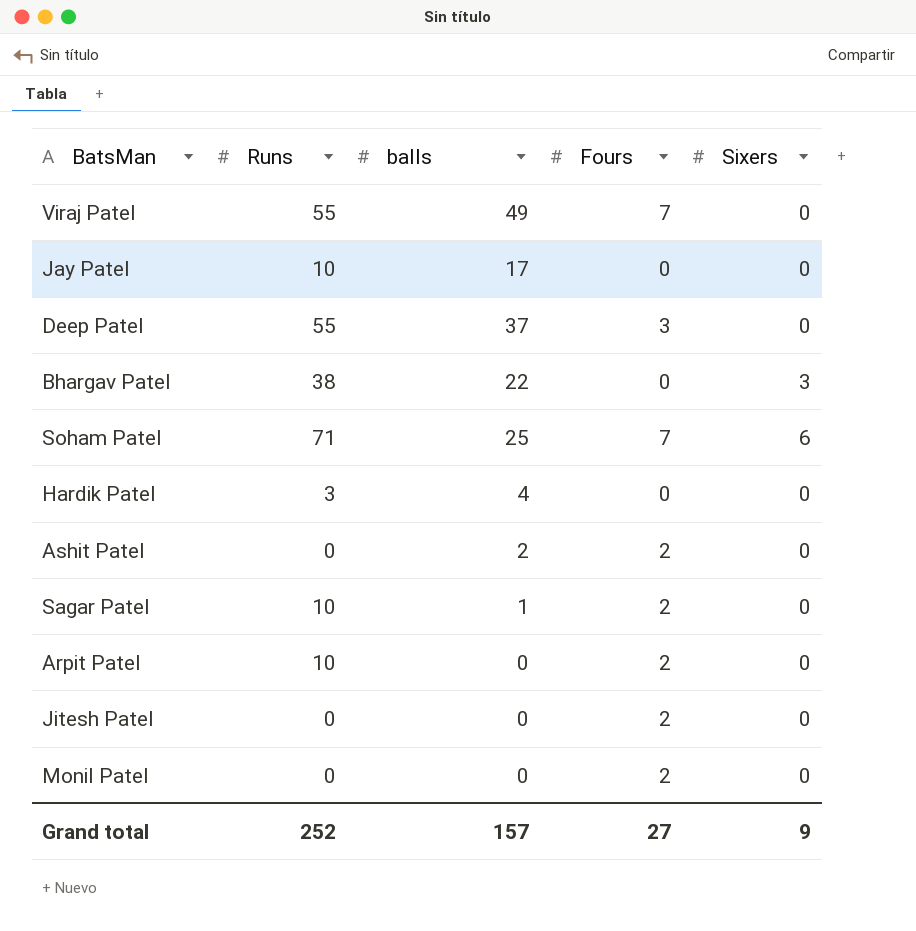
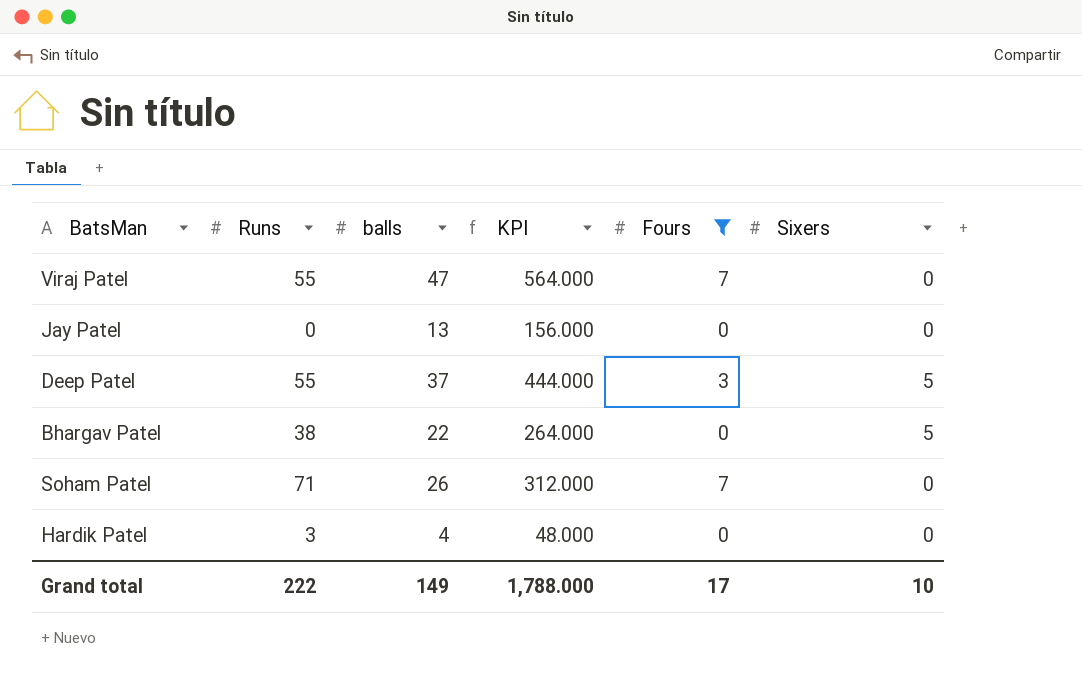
filter: none -> Fours != 2
column KPI | formula: none -> [balls] * 12
Viraj Patel | balls: 49 -> 47
Jay Patel | Runs: 10 -> 0
Jay Patel | balls: 17 -> 13
Deep Patel | Sixers: 0 -> 5
Bhargav Patel | Sixers: 3 -> 5
Soham Patel | balls: 25 -> 26
Soham Patel | Sixers: 6 -> 0
Grand total | Runs: 252 -> 222
Grand total | balls: 157 -> 149
Grand total | Fours: 27 -> 17
Grand total | Sixers: 9 -> 10

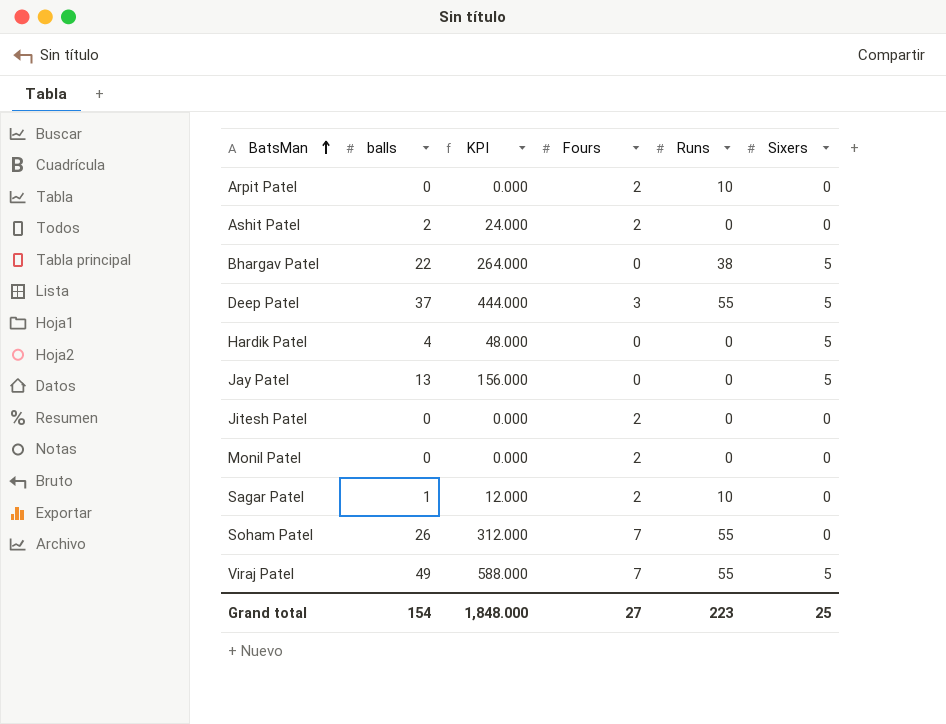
filter: Fours != 2 -> none
row order: none -> BatsMan ascending
column Runs | position: 2 -> 5
Hardik Patel | Runs: 3 -> 0
Hardik Patel | Sixers: 0 -> 5
Jay Patel | Sixers: 0 -> 5
Soham Patel | Runs: 71 -> 55
Viraj Patel | balls: 47 -> 49
Viraj Patel | KPI: 564.000 -> 588.000
Viraj Patel | Sixers: 0 -> 5
Grand total | balls: 149 -> 154
Grand total | KPI: 1,788.000 -> 1,848.000
Grand total | Fours: 17 -> 27
Grand total | Runs: 222 -> 223
Grand total | Sixers: 10 -> 25

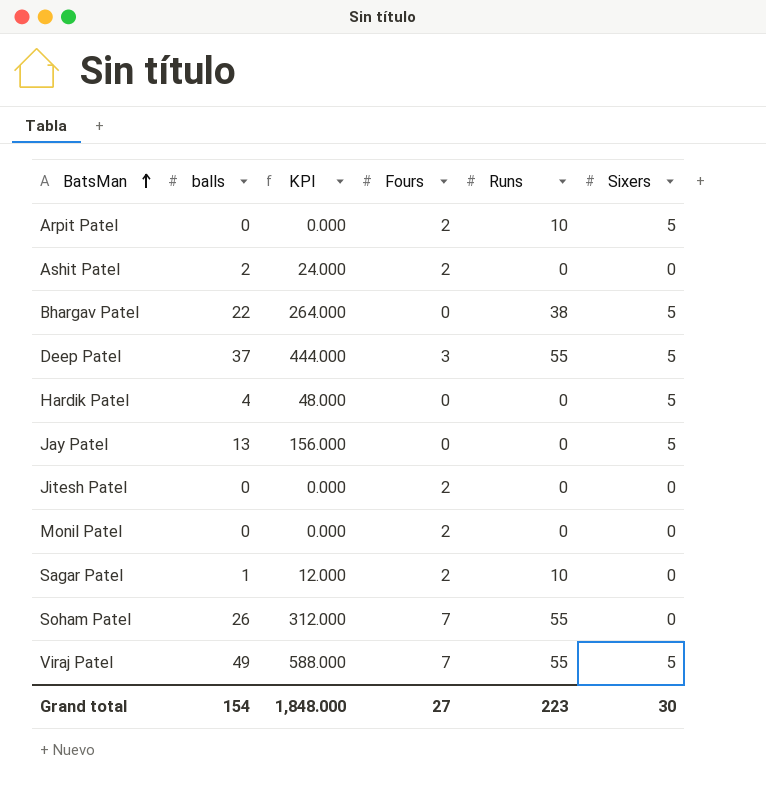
Arpit Patel | Sixers: 0 -> 5
Grand total | Sixers: 25 -> 30

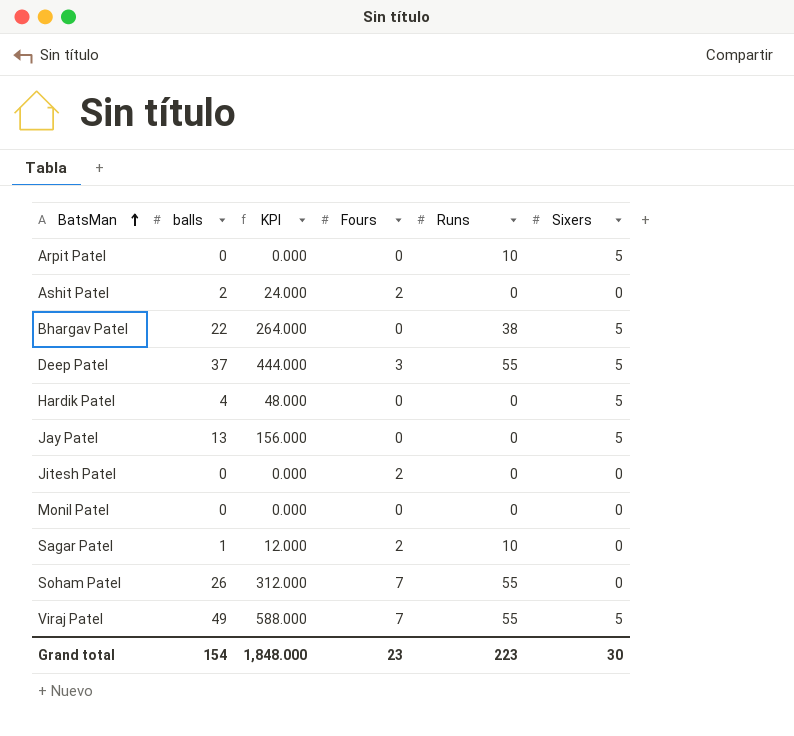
Arpit Patel | Fours: 2 -> 0
Monil Patel | Fours: 2 -> 0
Grand total | Fours: 27 -> 23

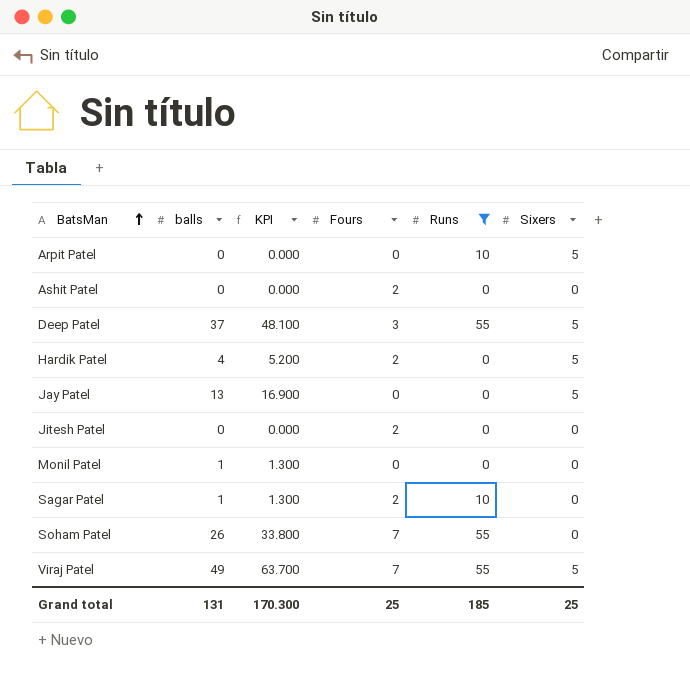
filter: none -> Runs != 38
column KPI | formula: [balls] * 12 -> [balls] * 1.3
Ashit Patel | balls: 2 -> 0
Hardik Patel | Fours: 0 -> 2
Monil Patel | balls: 0 -> 1
Grand total | balls: 154 -> 131
Grand total | KPI: 1,848.000 -> 170.300
Grand total | Fours: 23 -> 25
Grand total | Runs: 223 -> 185
Grand total | Sixers: 30 -> 25

